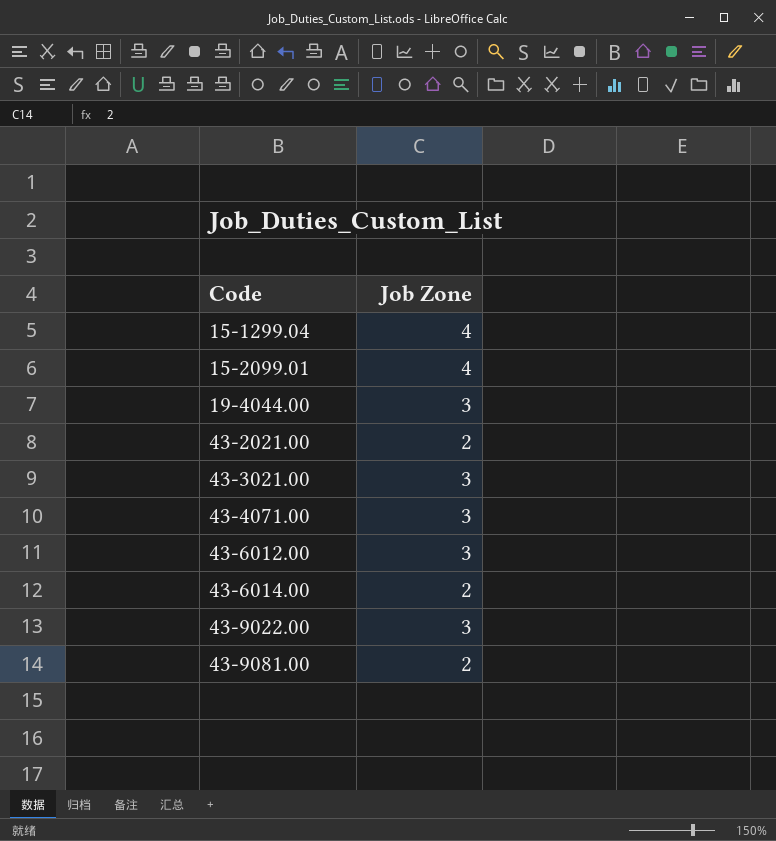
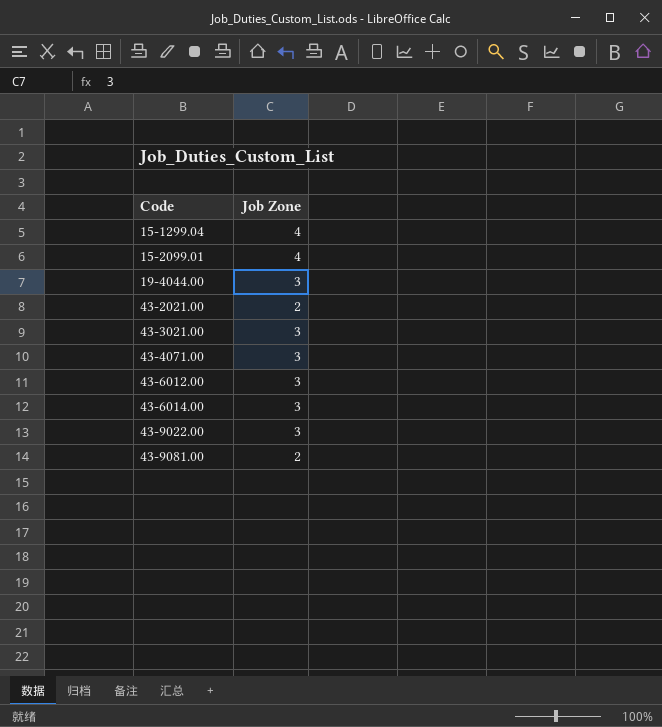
43-6014.00 | Job Zone: 2 -> 3

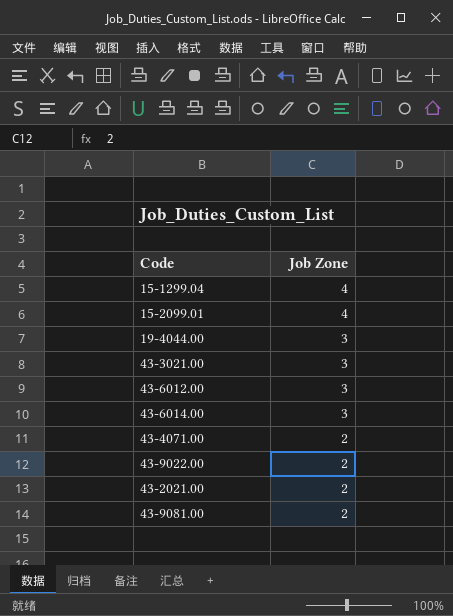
row order: Code ascending -> Job Zone descending
43-4071.00 | Job Zone: 3 -> 2
43-9022.00 | Job Zone: 3 -> 2

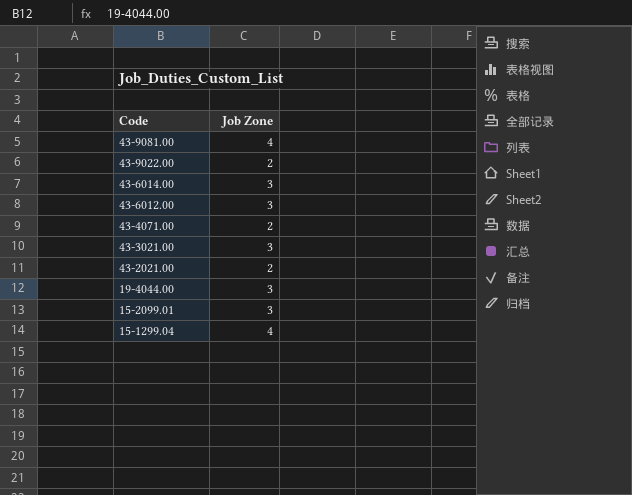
row order: Job Zone descending -> Code descending
43-9081.00 | Job Zone: 2 -> 4
15-2099.01 | Job Zone: 4 -> 3

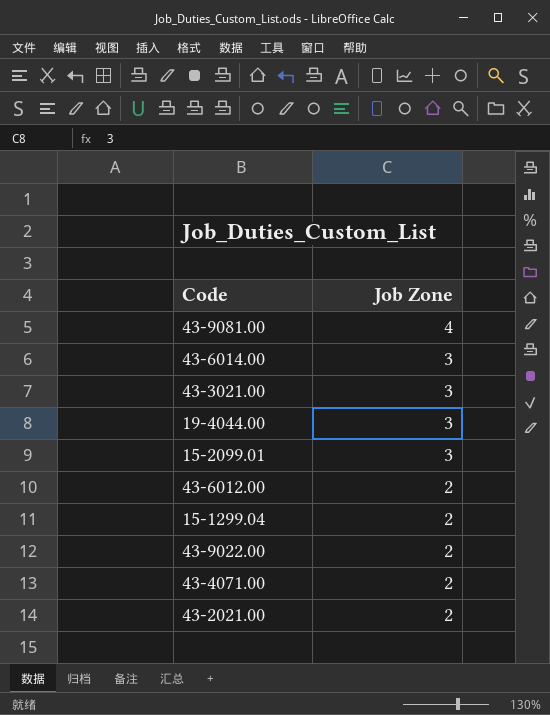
row order: Code descending -> Job Zone descending
43-6012.00 | Job Zone: 3 -> 2
15-1299.04 | Job Zone: 4 -> 2

